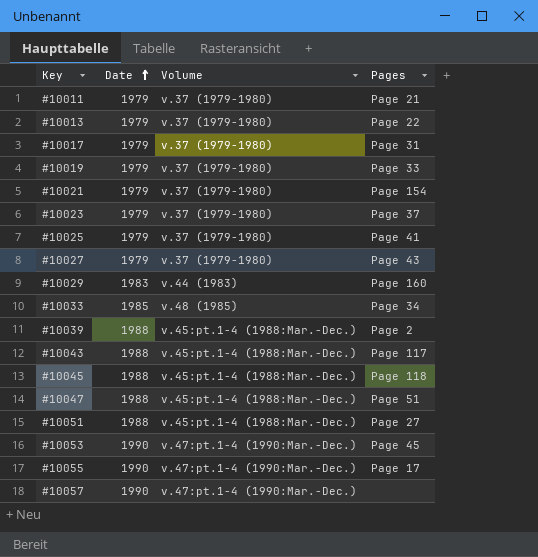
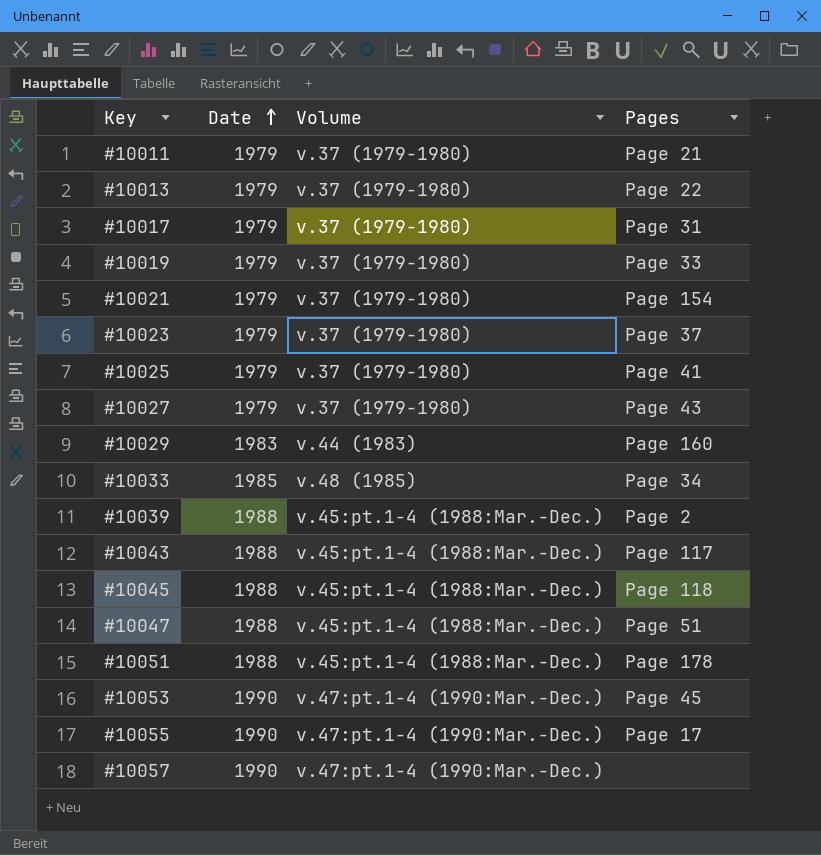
#10051 | Pages: Page 27 -> Page 178

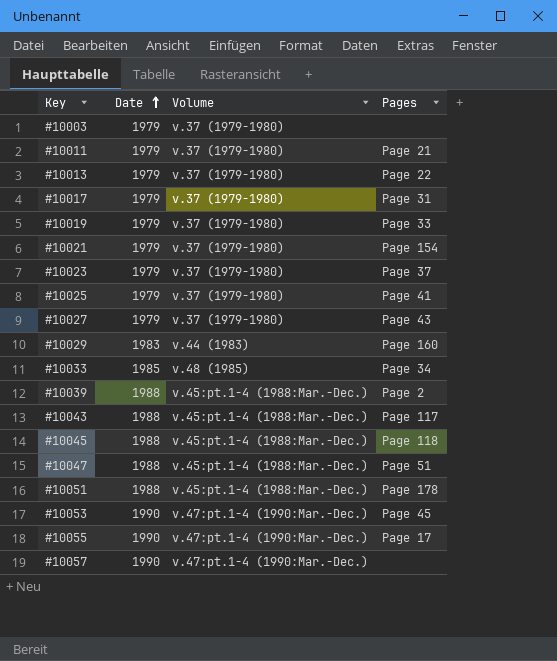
row #10003: none -> 1979 | v.37 (1979-1980) | none

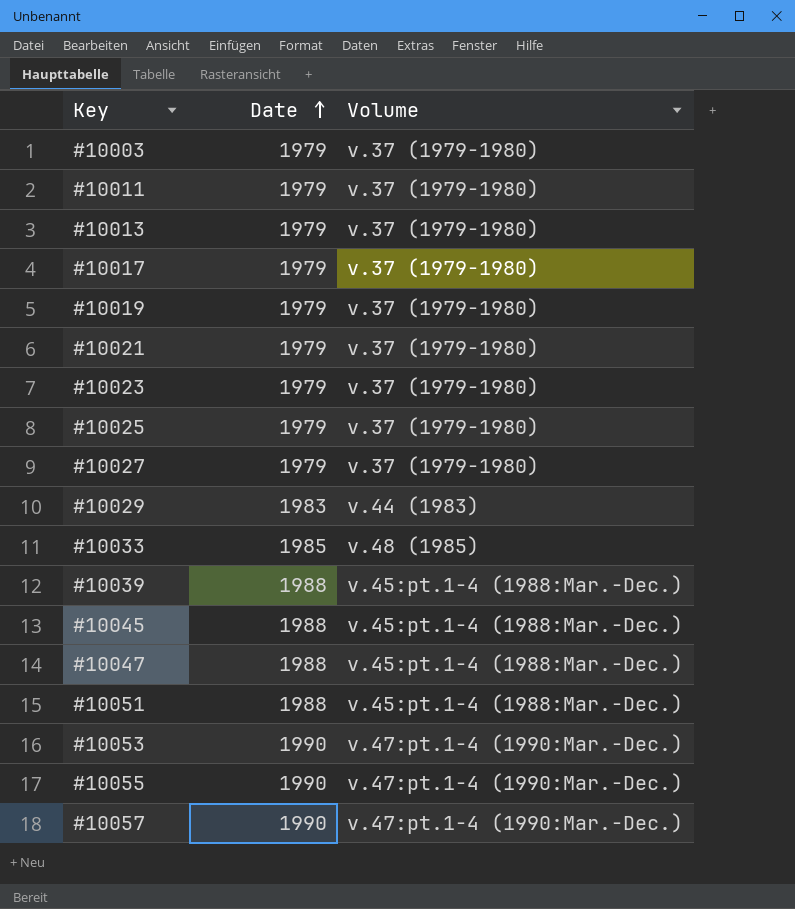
column Pages | position: 4 -> none
row #10043: 1988 | v.45:pt.1-4 (1988:Mar.-Dec.) | Page 117 -> none

